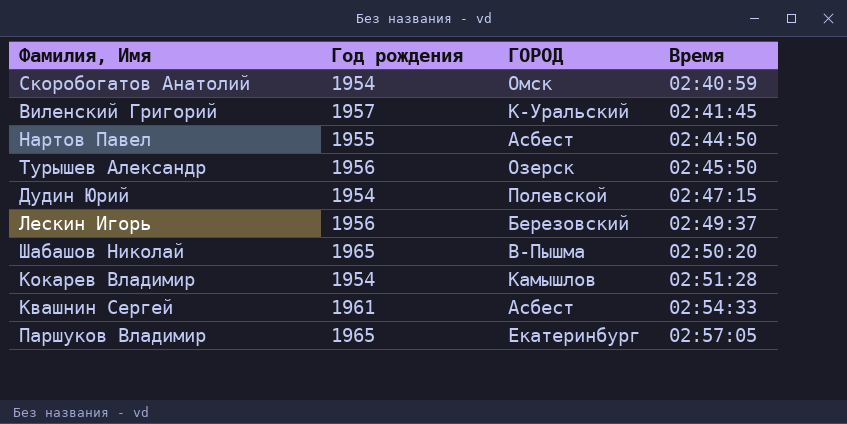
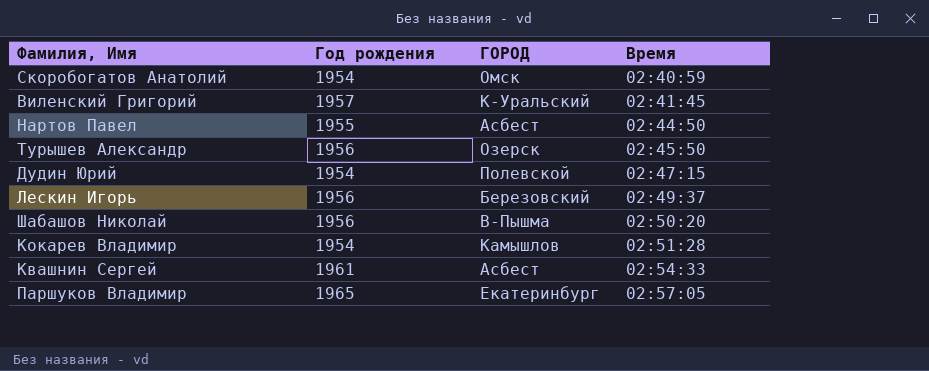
Шабашов Николай | Год рождения: 1965 -> 1956

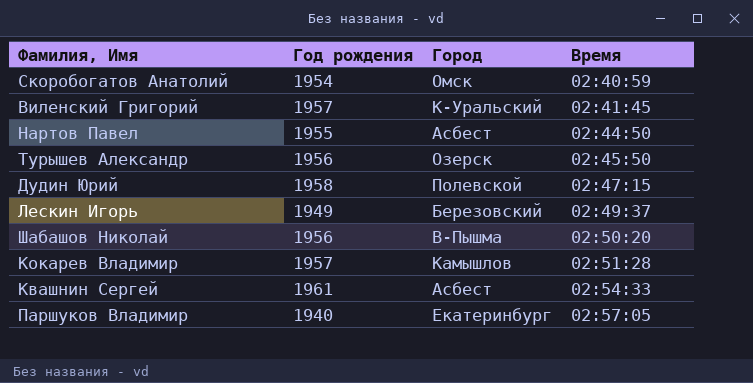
column name: ГОРОД -> Город
Дудин Юрий | Год рождения: 1954 -> 1958
Лескин Игорь | Год рождения: 1956 -> 1949
Кокарев Владимир | Год рождения: 1954 -> 1957
Паршуков Владимир | Год рождения: 1965 -> 1940

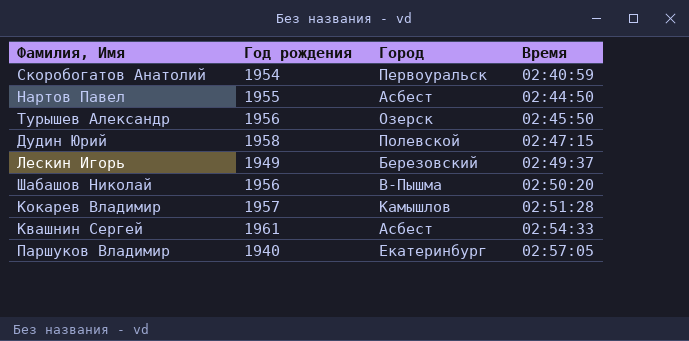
row Виленский Григорий: 1957 | К-Уральский | 02:41:45 -> none
Скоробогатов Анатолий | Город: Омск -> Первоуральск

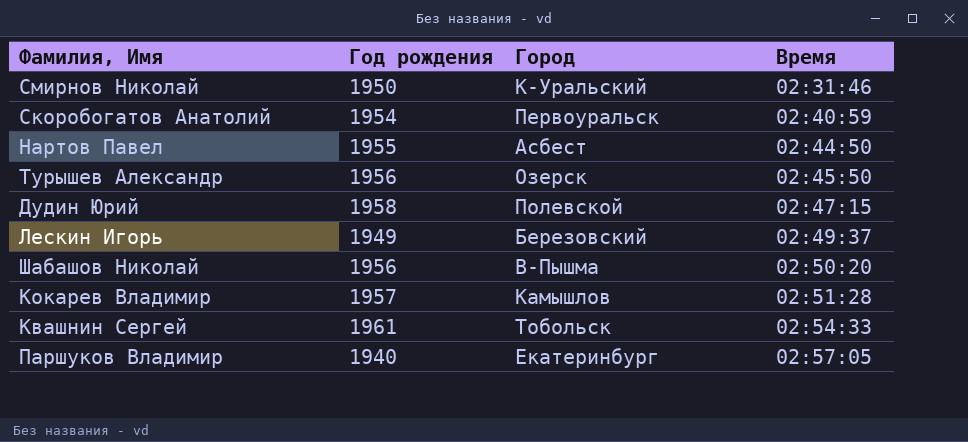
row Смирнов Николай: none -> 1950 | К-Уральский | 02:31:46
Квашнин Сергей | Город: Асбест -> Тобольск

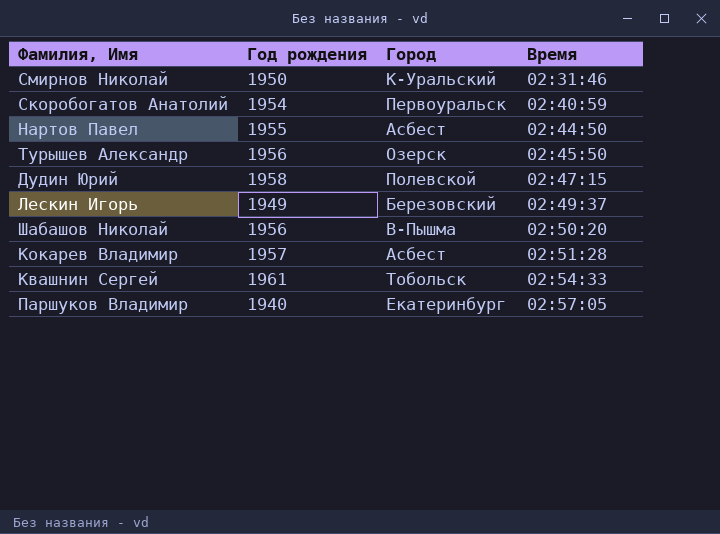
Кокарев Владимир | Город: Камышлов -> Асбест

